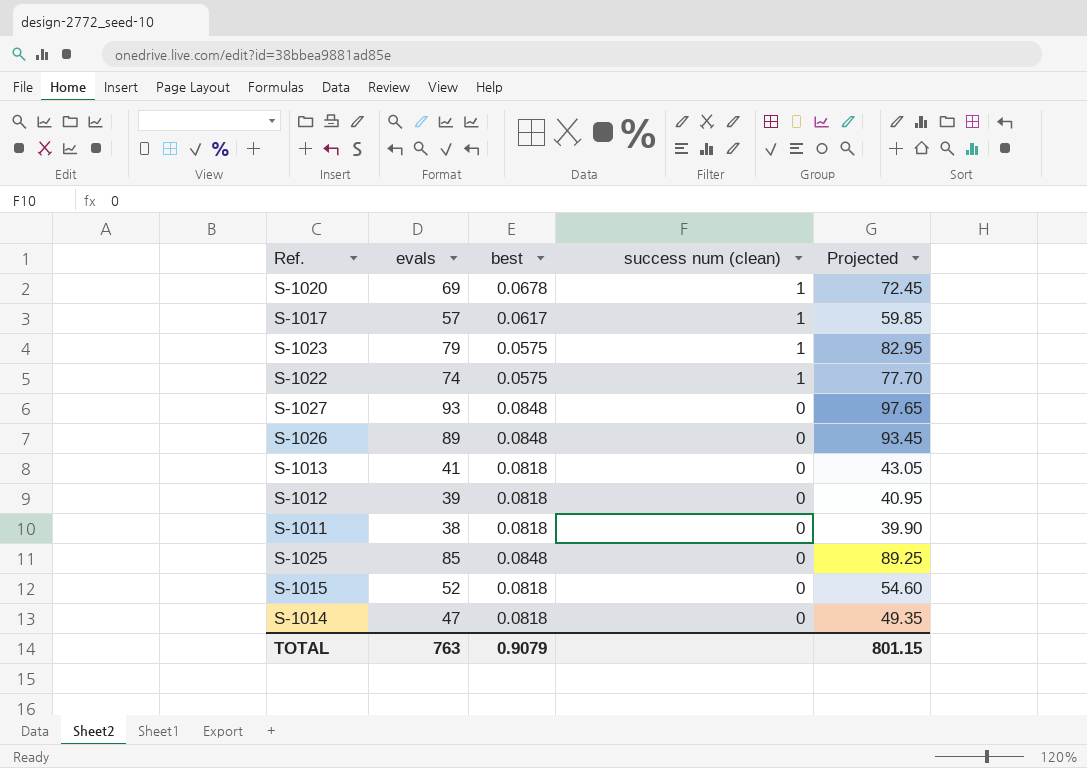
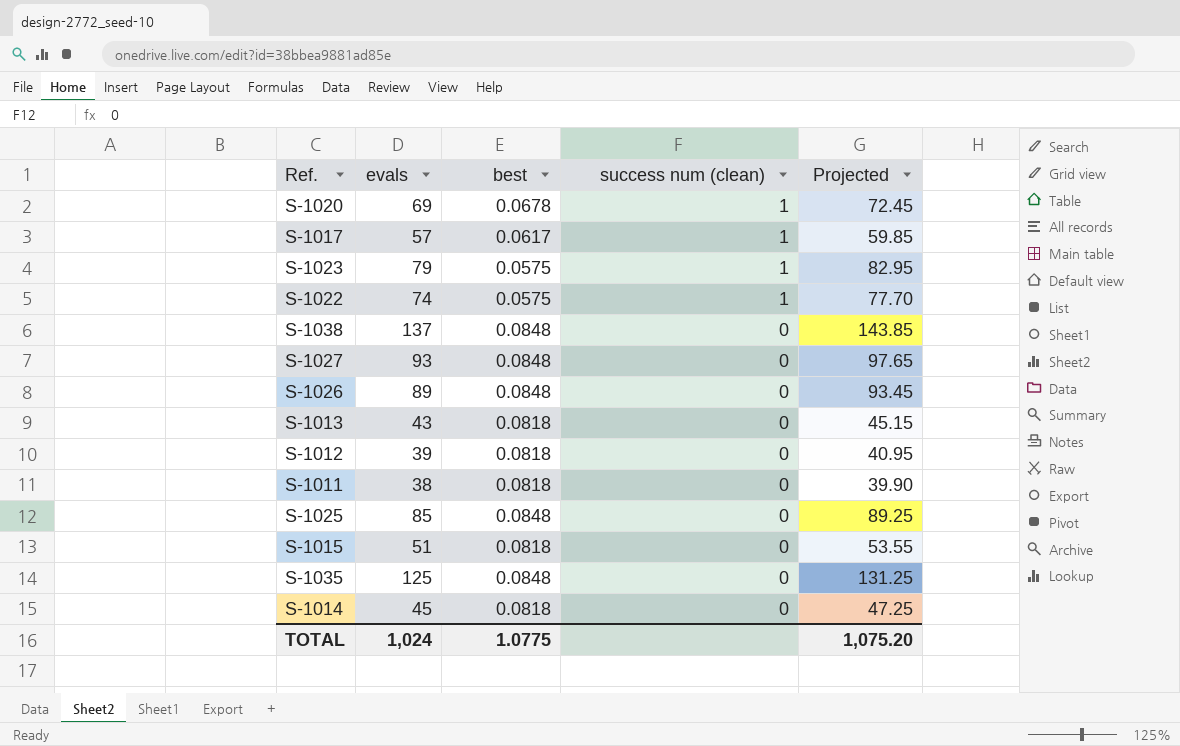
row S-1038: none -> 137 | 0.0848 | 0 | 143.85
S-1013 | evals: 41 -> 43
S-1013 | Projected: 43.05 -> 45.15
S-1015 | evals: 52 -> 51
S-1015 | Projected: 54.60 -> 53.55
row S-1035: none -> 125 | 0.0848 | 0 | 131.25
S-1014 | evals: 47 -> 45
S-1014 | Projected: 49.35 -> 47.25
TOTAL | evals: 763 -> 1,024
TOTAL | best: 0.9079 -> 1.0775
TOTAL | Projected: 801.15 -> 1,075.20

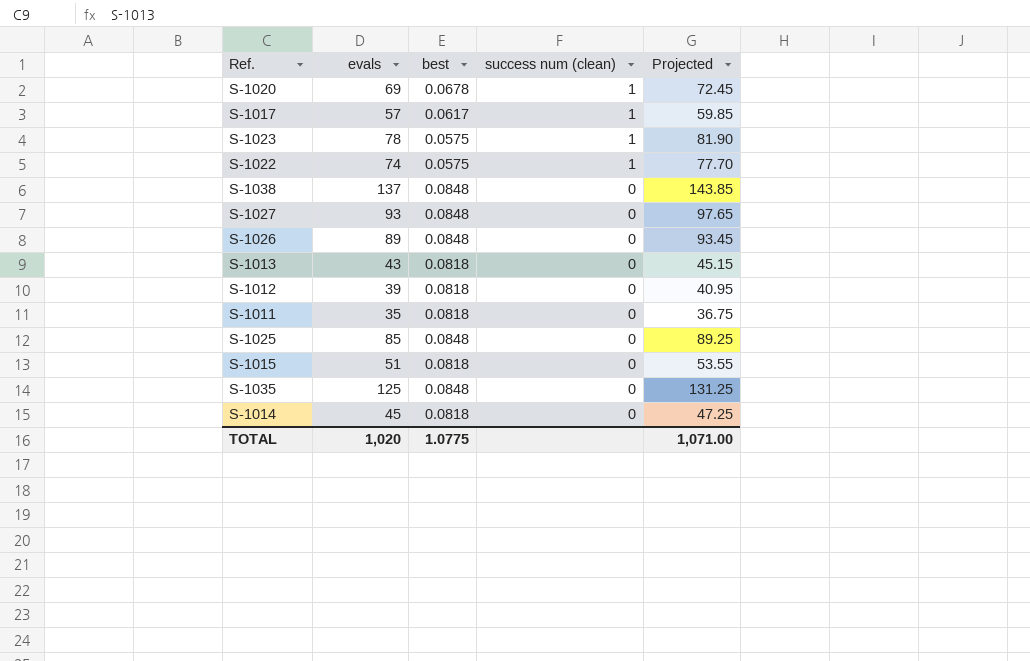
S-1023 | evals: 79 -> 78
S-1023 | Projected: 82.95 -> 81.90
S-1011 | evals: 38 -> 35
S-1011 | Projected: 39.90 -> 36.75
TOTAL | evals: 1,024 -> 1,020
TOTAL | Projected: 1,075.20 -> 1,071.00

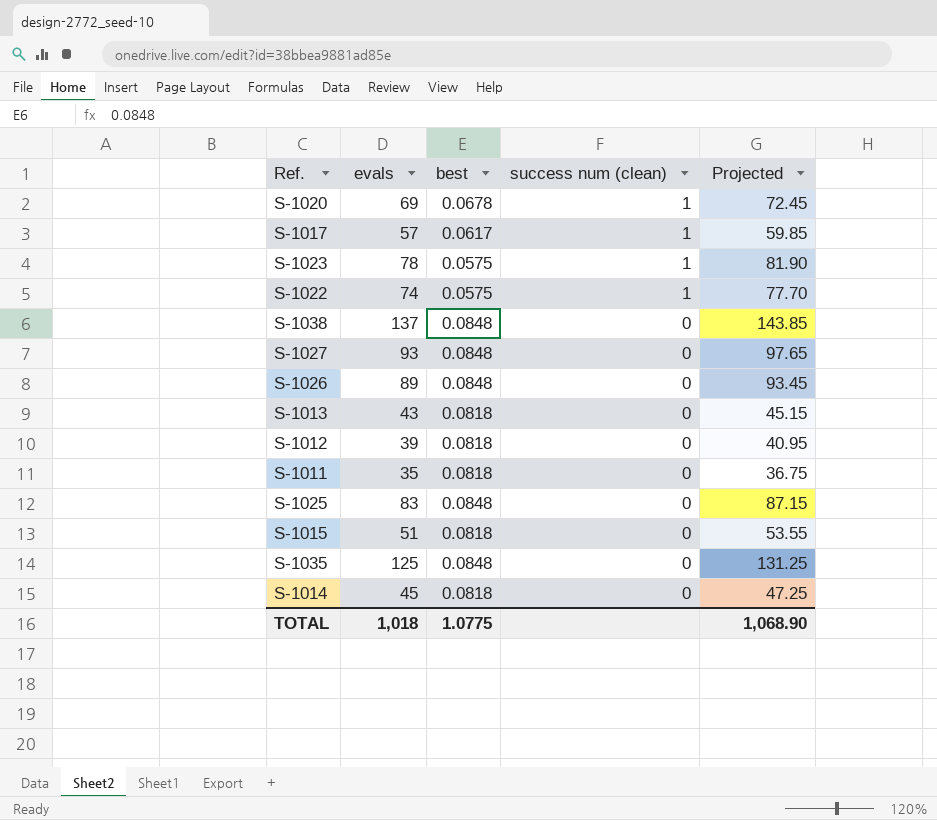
S-1025 | evals: 85 -> 83
S-1025 | Projected: 89.25 -> 87.15
TOTAL | evals: 1,020 -> 1,018
TOTAL | Projected: 1,071.00 -> 1,068.90

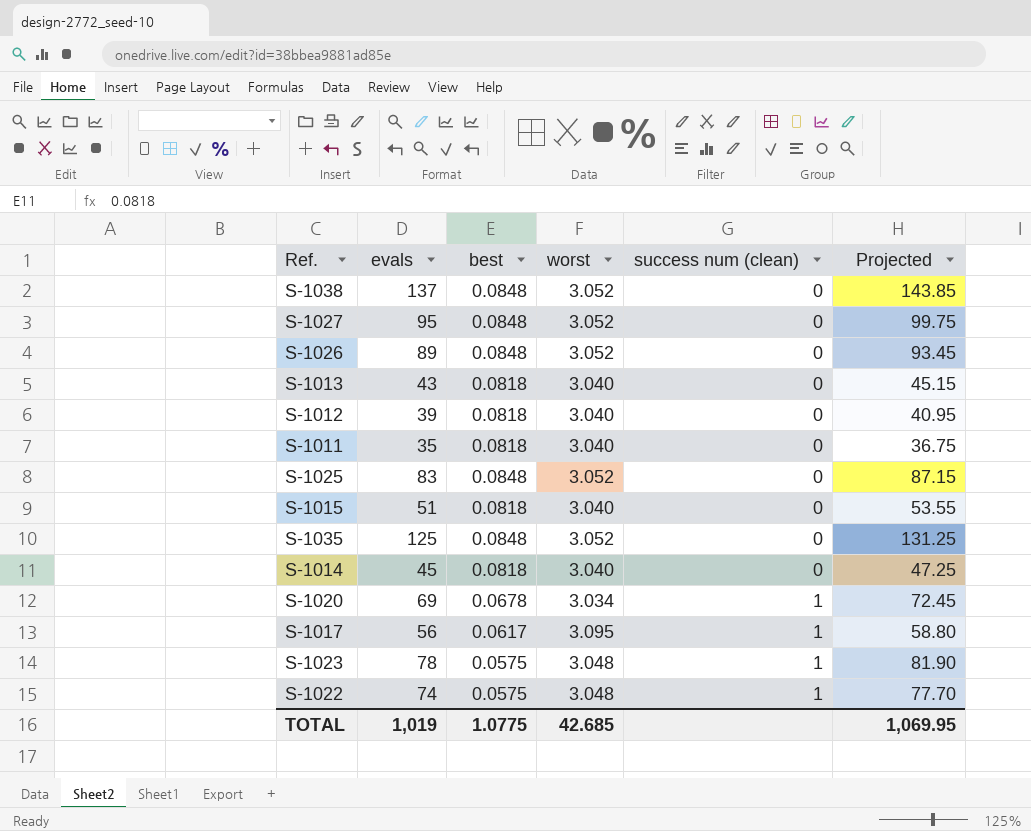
row order: success num (clean) descending -> success num (clean) ascending
column worst | position: none -> 4
S-1027 | evals: 93 -> 95
S-1027 | Projected: 97.65 -> 99.75
S-1017 | evals: 57 -> 56
S-1017 | Projected: 59.85 -> 58.80
TOTAL | evals: 1,018 -> 1,019
TOTAL | Projected: 1,068.90 -> 1,069.95

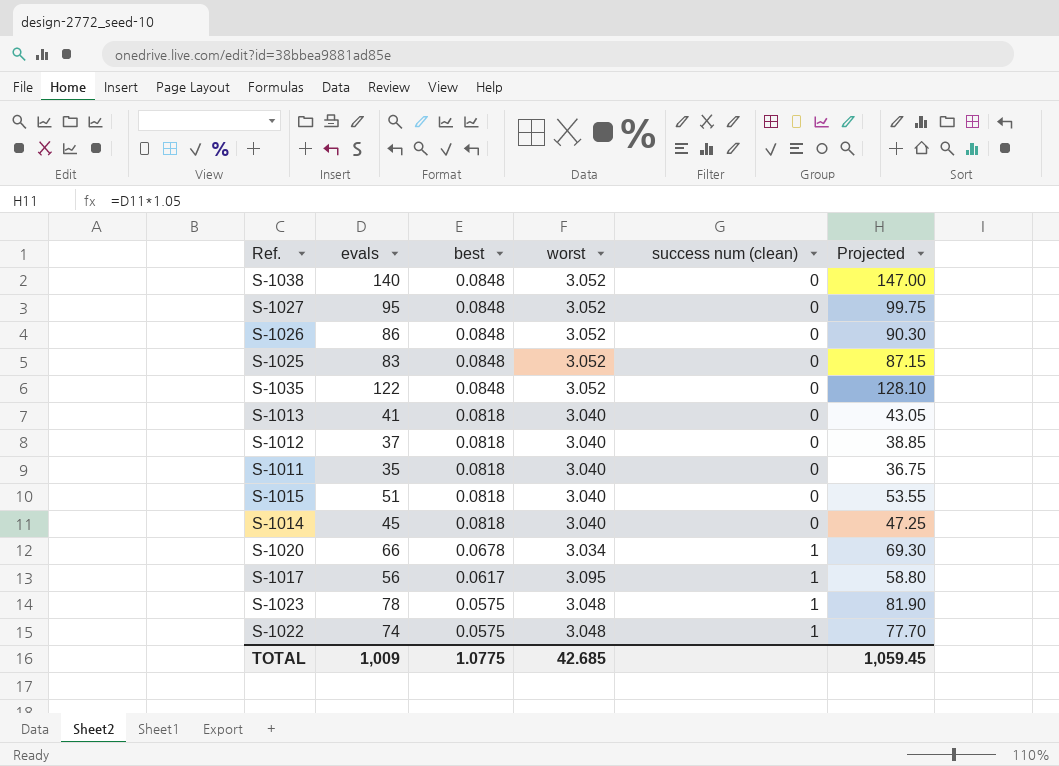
row order: success num (clean) ascending -> best descending
S-1038 | evals: 137 -> 140
S-1038 | Projected: 143.85 -> 147.00
S-1026 | evals: 89 -> 86
S-1026 | Projected: 93.45 -> 90.30
S-1035 | evals: 125 -> 122
S-1035 | Projected: 131.25 -> 128.10
S-1013 | evals: 43 -> 41
S-1013 | Projected: 45.15 -> 43.05
S-1012 | evals: 39 -> 37
S-1012 | Projected: 40.95 -> 38.85
S-1020 | evals: 69 -> 66
S-1020 | Projected: 72.45 -> 69.30
TOTAL | evals: 1,019 -> 1,009
TOTAL | Projected: 1,069.95 -> 1,059.45

